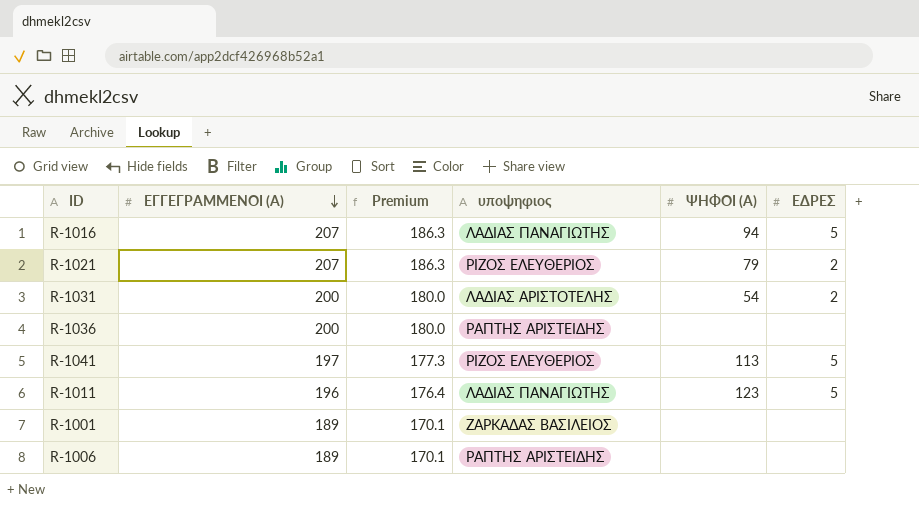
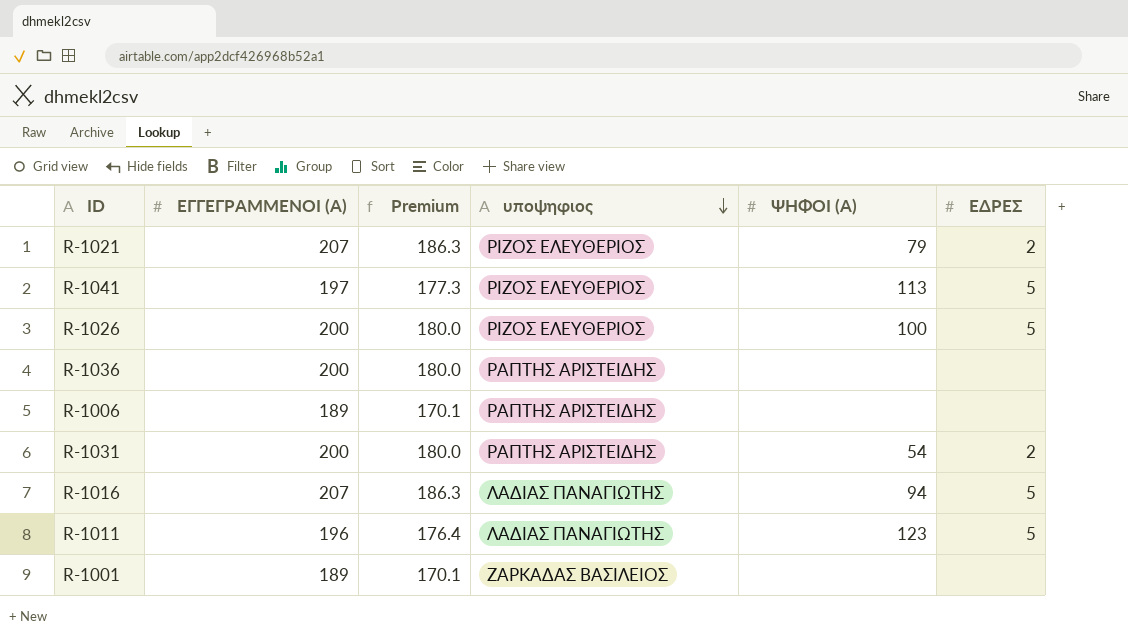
row order: ΕΓΓΕΓΡΑΜΜΕΝΟΙ (Α) descending -> υποψηφιος descending
row R-1026: none -> 200 | 180.0 | ΡΙΖΟΣ ΕΛΕΥΘΕΡΙΟΣ | 100 | 5
R-1031 | υποψηφιος: ΛΑΔΙΑΣ ΑΡΙΣΤΟΤΕΛΗΣ -> ΡΑΠΤΗΣ ΑΡΙΣΤΕΙΔΗΣ

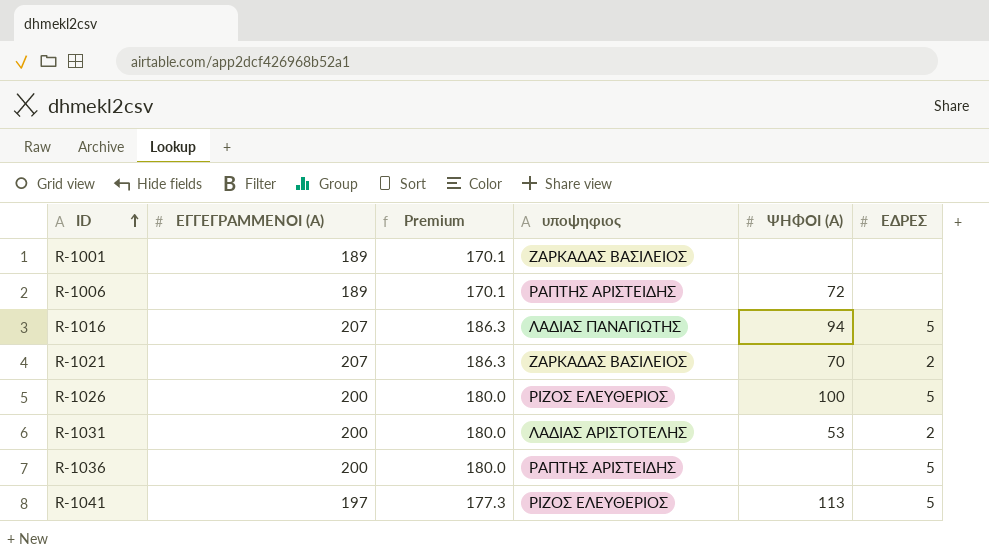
row order: υποψηφιος descending -> ID ascending
row R-1011: 196 | 176.4 | ΛΑΔΙΑΣ ΠΑΝΑΓΙΩΤΗΣ | 123 | 5 -> none
R-1006 | ΨΗΦΟΙ (Α): none -> 72
R-1021 | υποψηφιος: ΡΙΖΟΣ ΕΛΕΥΘΕΡΙΟΣ -> ΖΑΡΚΑΔΑΣ ΒΑΣΙΛΕΙΟΣ
R-1021 | ΨΗΦΟΙ (Α): 79 -> 70
R-1031 | υποψηφιος: ΡΑΠΤΗΣ ΑΡΙΣΤΕΙΔΗΣ -> ΛΑΔΙΑΣ ΑΡΙΣΤΟΤΕΛΗΣ
R-1031 | ΨΗΦΟΙ (Α): 54 -> 53
R-1036 | ΕΔΡΕΣ: none -> 5

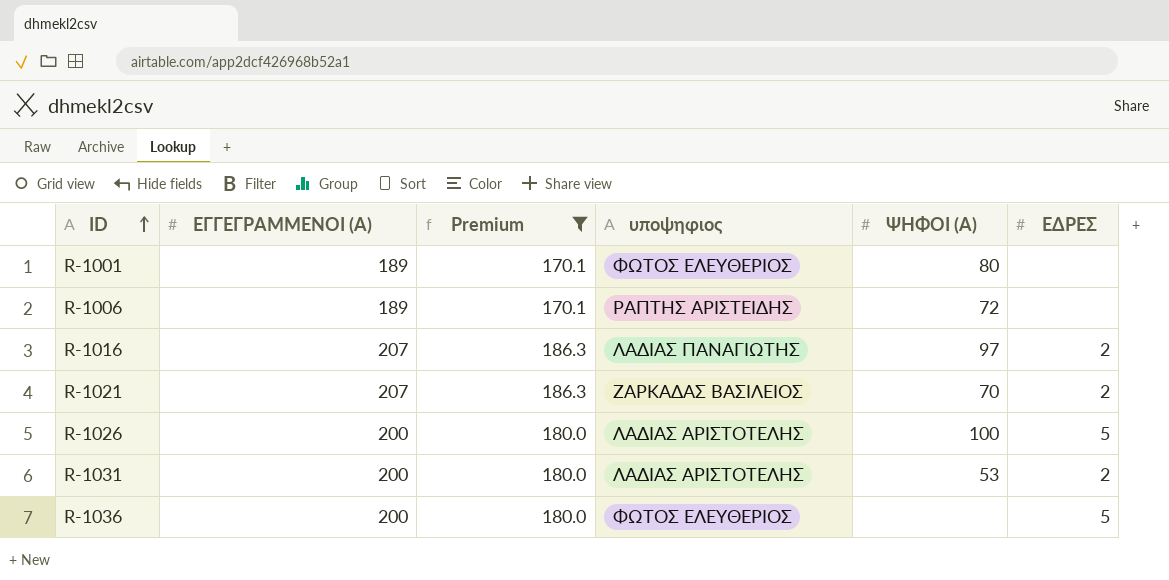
filter: none -> Premium != 177.3
R-1001 | υποψηφιος: ΖΑΡΚΑΔΑΣ ΒΑΣΙΛΕΙΟΣ -> ΦΩΤΟΣ ΕΛΕΥΘΕΡΙΟΣ
R-1001 | ΨΗΦΟΙ (Α): none -> 80
R-1016 | ΨΗΦΟΙ (Α): 94 -> 97
R-1016 | ΕΔΡΕΣ: 5 -> 2
R-1026 | υποψηφιος: ΡΙΖΟΣ ΕΛΕΥΘΕΡΙΟΣ -> ΛΑΔΙΑΣ ΑΡΙΣΤΟΤΕΛΗΣ
R-1036 | υποψηφιος: ΡΑΠΤΗΣ ΑΡΙΣΤΕΙΔΗΣ -> ΦΩΤΟΣ ΕΛΕΥΘΕΡΙΟΣ

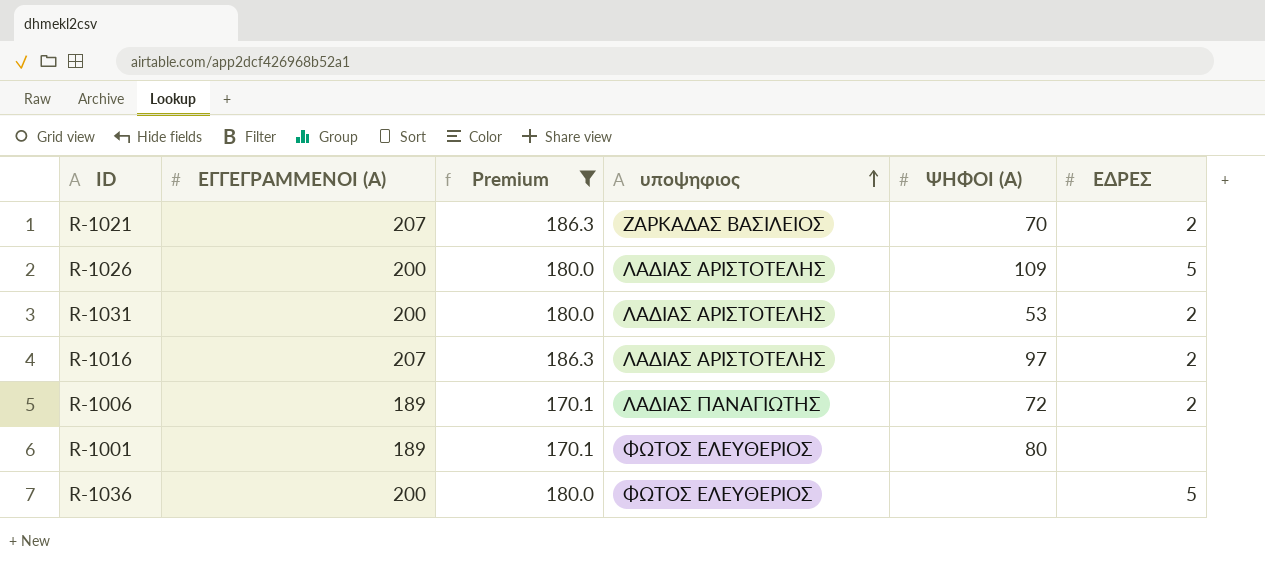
row order: ID ascending -> υποψηφιος ascending
R-1026 | ΨΗΦΟΙ (Α): 100 -> 109
R-1016 | υποψηφιος: ΛΑΔΙΑΣ ΠΑΝΑΓΙΩΤΗΣ -> ΛΑΔΙΑΣ ΑΡΙΣΤΟΤΕΛΗΣ
R-1006 | υποψηφιος: ΡΑΠΤΗΣ ΑΡΙΣΤΕΙΔΗΣ -> ΛΑΔΙΑΣ ΠΑΝΑΓΙΩΤΗΣ
R-1006 | ΕΔΡΕΣ: none -> 2

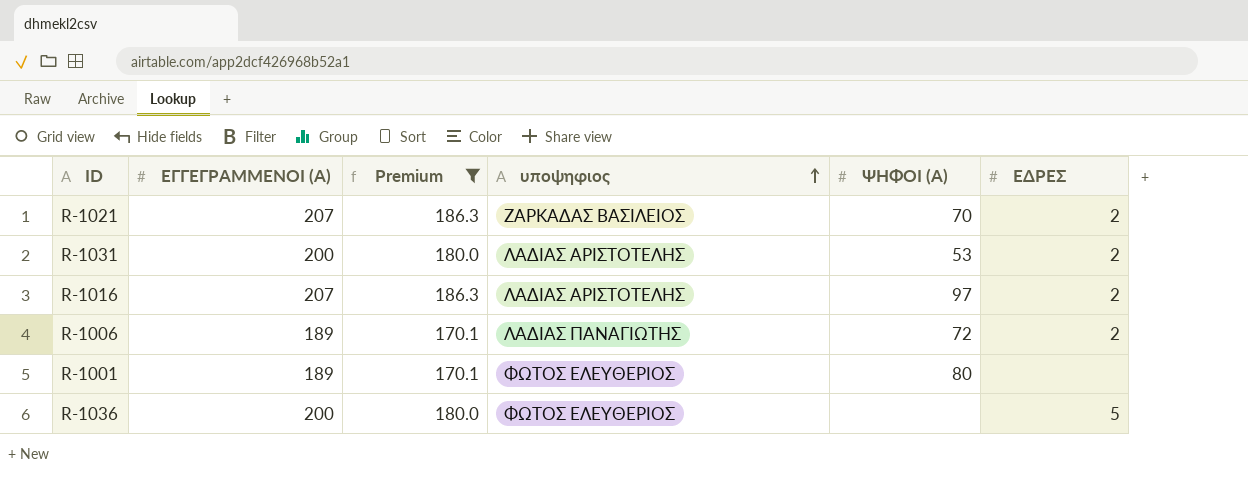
row R-1026: 200 | 180.0 | ΛΑΔΙΑΣ ΑΡΙΣΤΟΤΕΛΗΣ | 109 | 5 -> none

